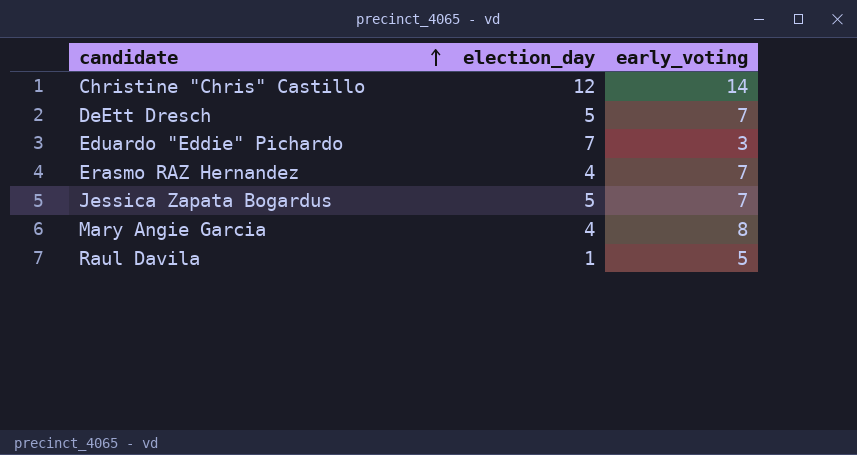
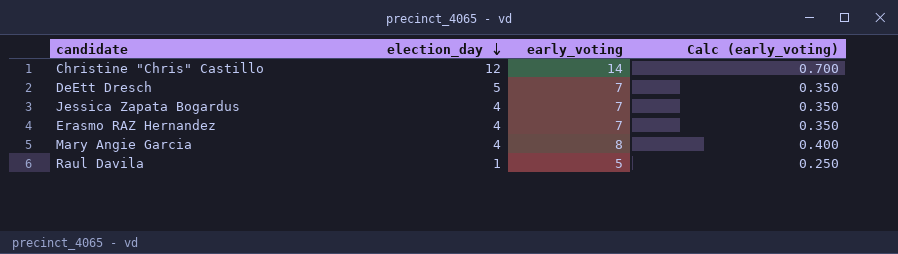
row order: candidate ascending -> election_day descending
column Calc (early_voting) | formula: none -> [early_voting] * 0.05
row Eduardo "Eddie" Pichardo: 7 | 3 -> none
Jessica Zapata Bogardus | election_day: 5 -> 4

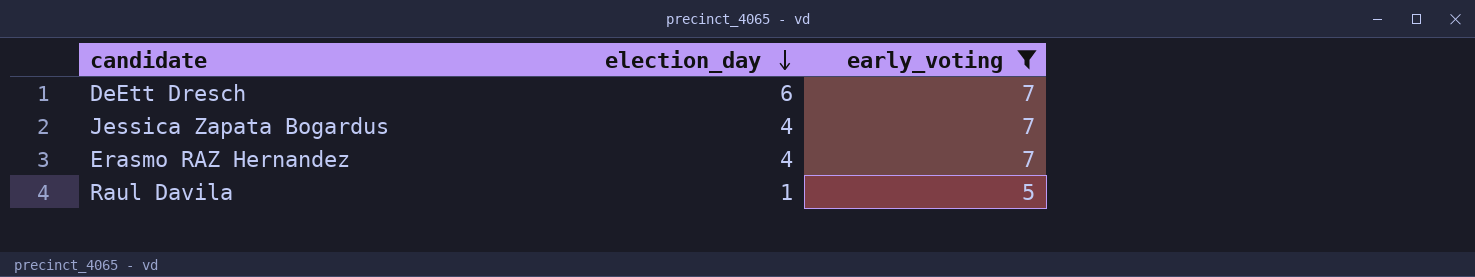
filter: none -> early_voting <= 7
column Calc (early_voting) | formula: [early_voting] * 0.05 -> none
DeEtt Dresch | election_day: 5 -> 6

